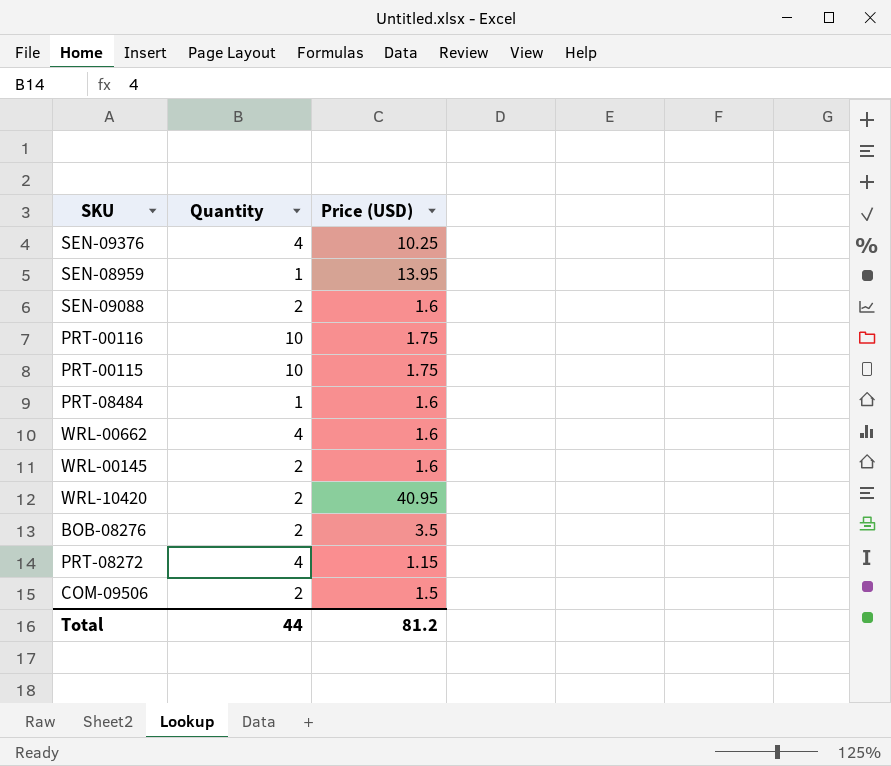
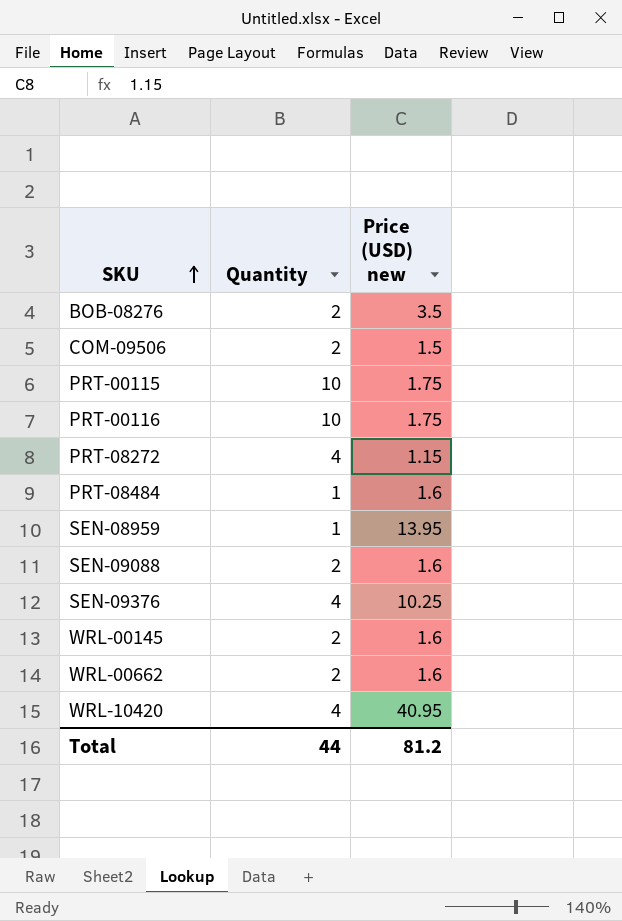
row order: none -> SKU ascending
column name: Price (USD) -> Price (USD) new
WRL-00662 | Quantity: 4 -> 2
WRL-10420 | Quantity: 2 -> 4

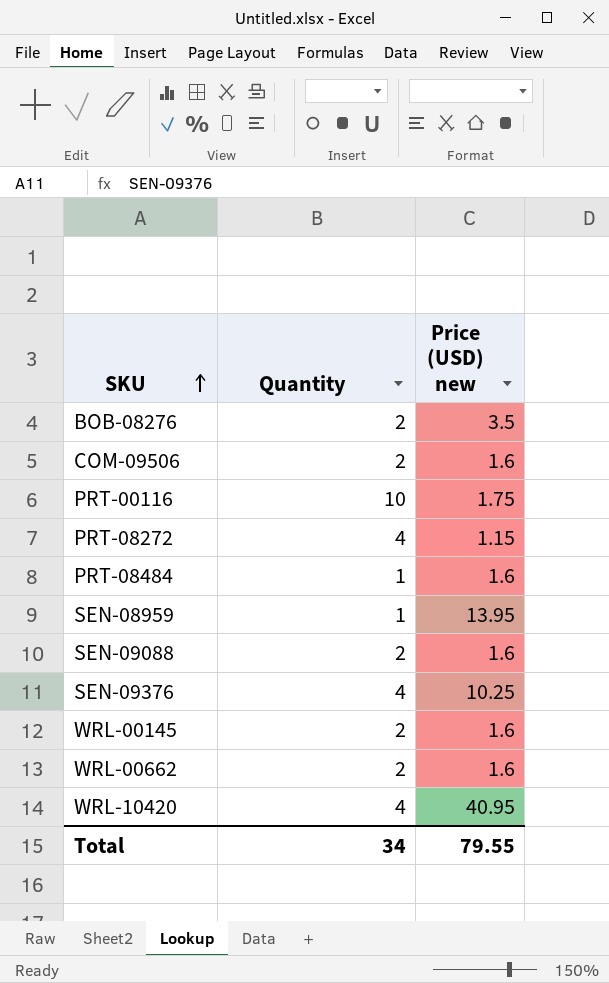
row PRT-00115: 10 | 1.75 -> none
COM-09506 | Price (USD) new: 1.5 -> 1.6
Total | Quantity: 44 -> 34
Total | Price (USD) new: 81.2 -> 79.55

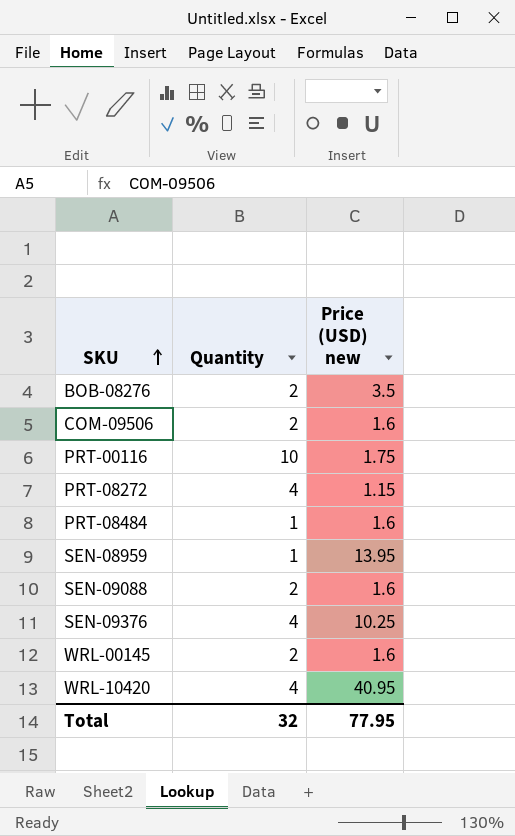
row WRL-00662: 2 | 1.6 -> none
Total | Quantity: 34 -> 32
Total | Price (USD) new: 79.55 -> 77.95

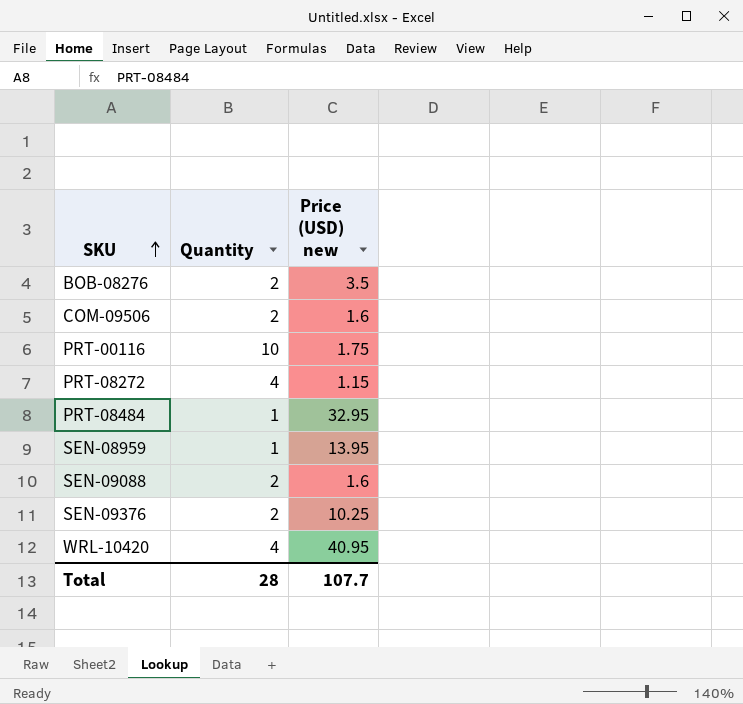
row WRL-00145: 2 | 1.6 -> none
PRT-08484 | Price (USD) new: 1.6 -> 32.95
SEN-09376 | Quantity: 4 -> 2
Total | Quantity: 32 -> 28
Total | Price (USD) new: 77.95 -> 107.7

